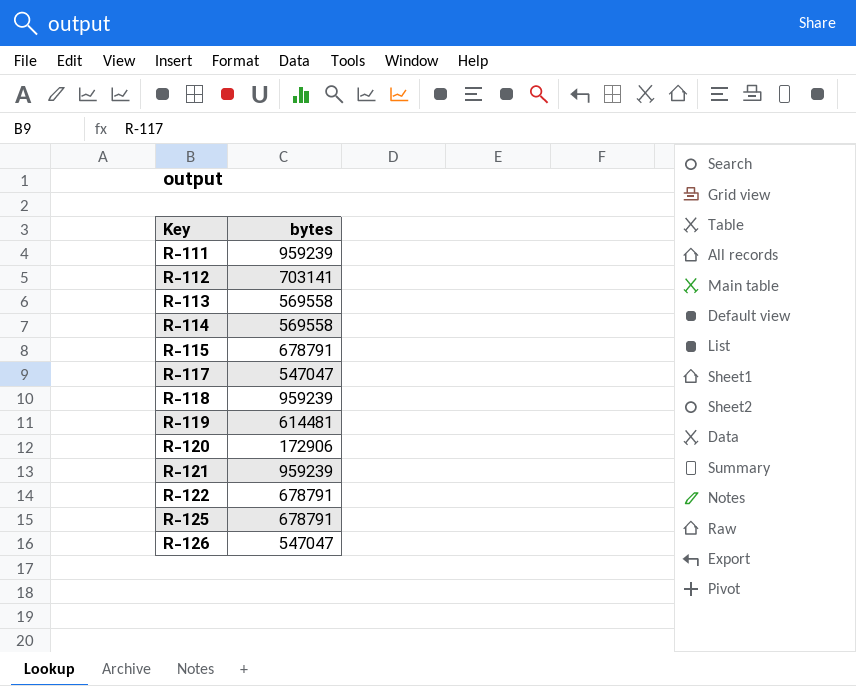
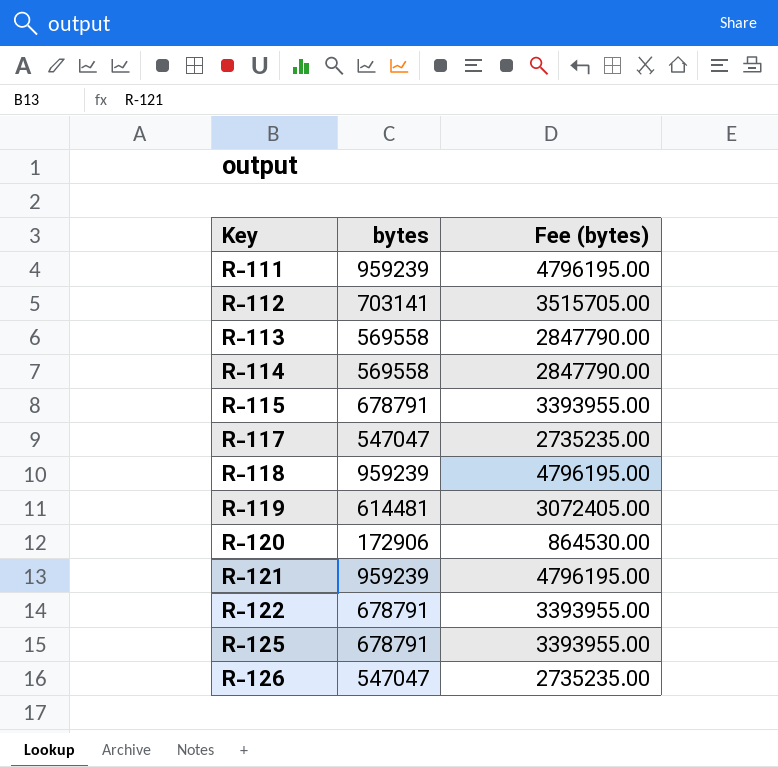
column Fee (bytes) | formula: none -> [bytes] * 5

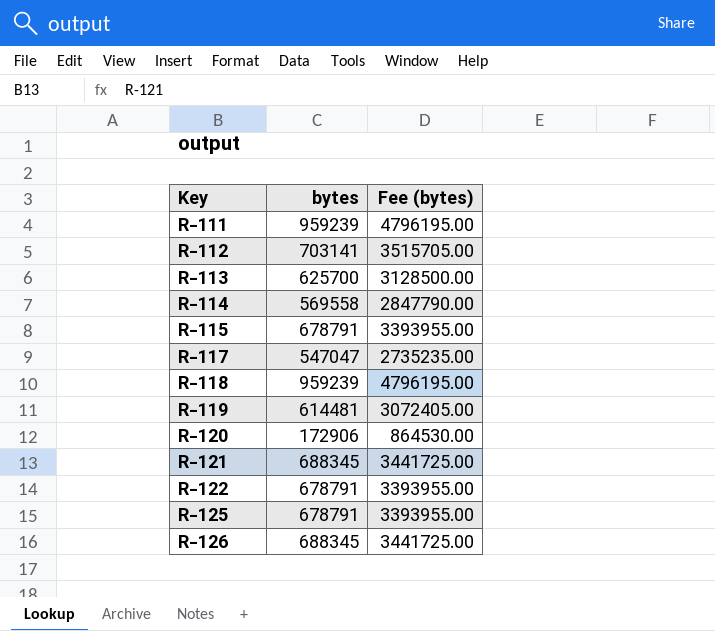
R-113 | bytes: 569558 -> 625700
R-113 | Fee (bytes): 2847790.00 -> 3128500.00
R-121 | bytes: 959239 -> 688345
R-121 | Fee (bytes): 4796195.00 -> 3441725.00
R-126 | bytes: 547047 -> 688345
R-126 | Fee (bytes): 2735235.00 -> 3441725.00

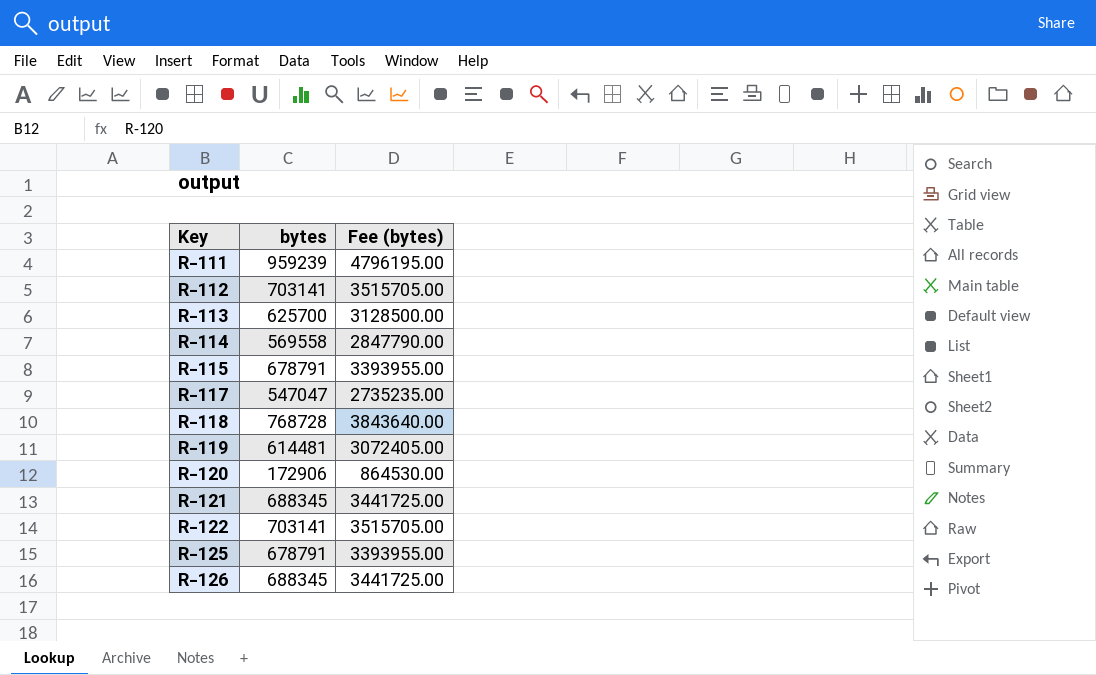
R-118 | bytes: 959239 -> 768728
R-118 | Fee (bytes): 4796195.00 -> 3843640.00
R-122 | bytes: 678791 -> 703141
R-122 | Fee (bytes): 3393955.00 -> 3515705.00

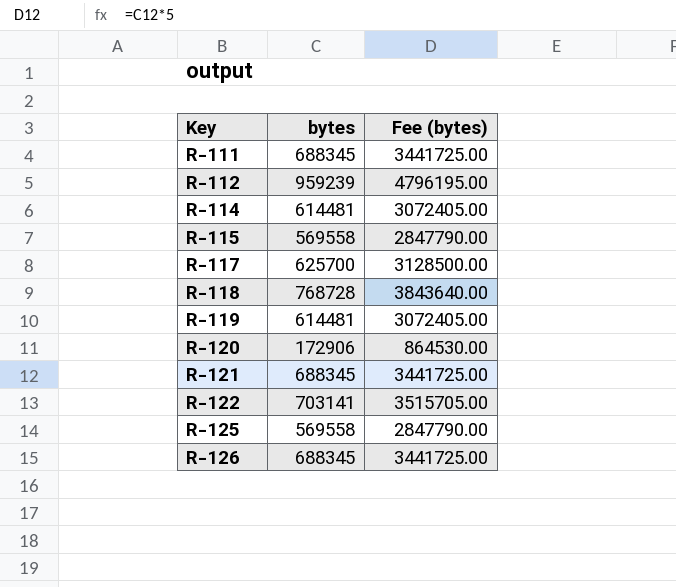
row R-113: 625700 | 3128500.00 -> none
R-111 | bytes: 959239 -> 688345
R-111 | Fee (bytes): 4796195.00 -> 3441725.00
R-112 | bytes: 703141 -> 959239
R-112 | Fee (bytes): 3515705.00 -> 4796195.00
R-114 | bytes: 569558 -> 614481
R-114 | Fee (bytes): 2847790.00 -> 3072405.00
R-115 | bytes: 678791 -> 569558
R-115 | Fee (bytes): 3393955.00 -> 2847790.00
R-117 | bytes: 547047 -> 625700
R-117 | Fee (bytes): 2735235.00 -> 3128500.00
R-125 | bytes: 678791 -> 569558
R-125 | Fee (bytes): 3393955.00 -> 2847790.00

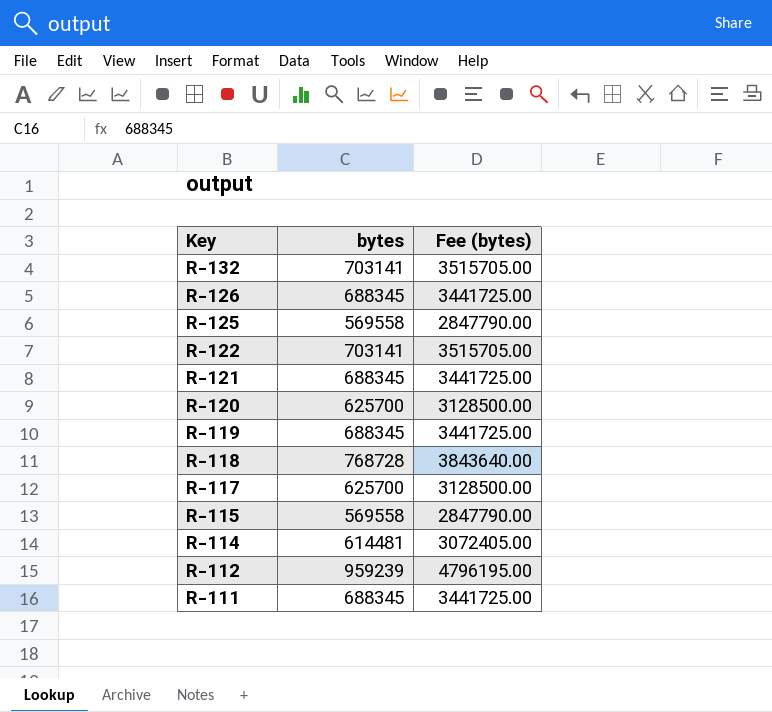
row order: Key ascending -> Key descending
row R-132: none -> 703141 | 3515705.00
R-120 | bytes: 172906 -> 625700
R-120 | Fee (bytes): 864530.00 -> 3128500.00
R-119 | bytes: 614481 -> 688345
R-119 | Fee (bytes): 3072405.00 -> 3441725.00

